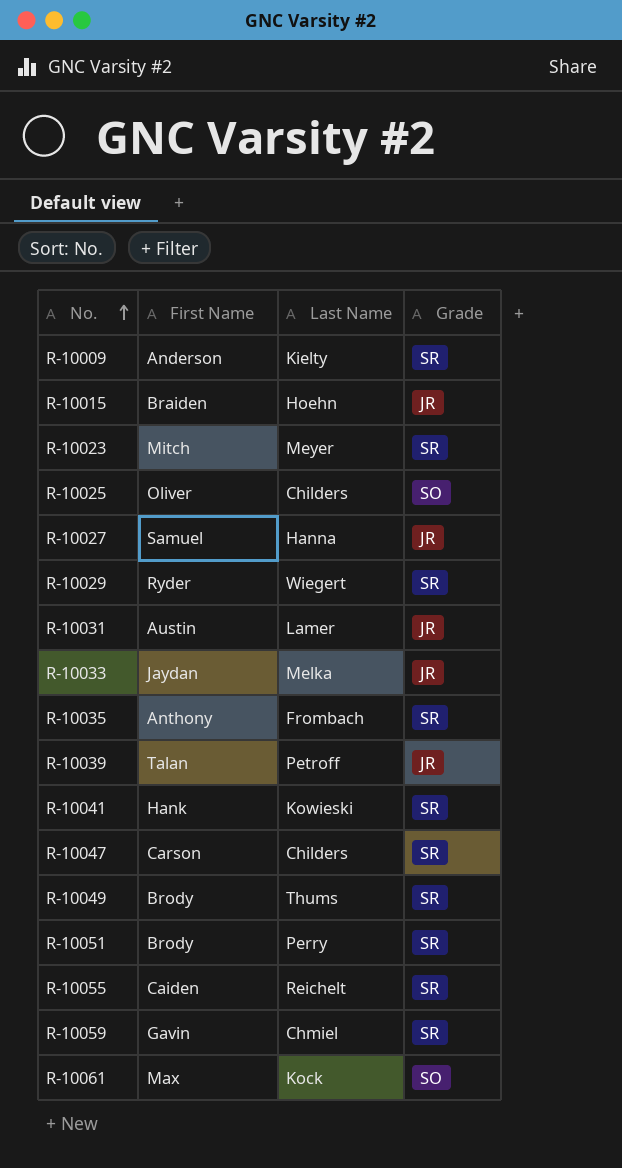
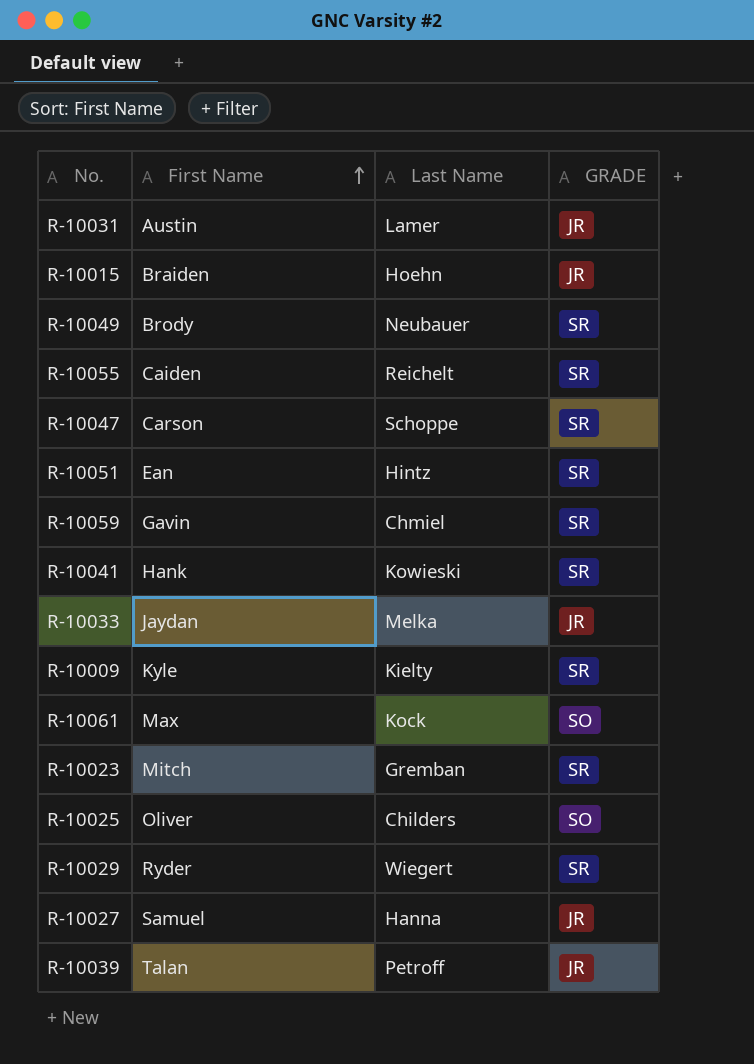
row order: No. ascending -> First Name ascending
column name: Grade -> GRADE
row R-10035: Anthony | Frombach | SR -> none
R-10049 | Last Name: Thums -> Neubauer
R-10047 | Last Name: Childers -> Schoppe
R-10051 | First Name: Brody -> Ean
R-10051 | Last Name: Perry -> Hintz
R-10009 | First Name: Anderson -> Kyle
R-10023 | Last Name: Meyer -> Gremban

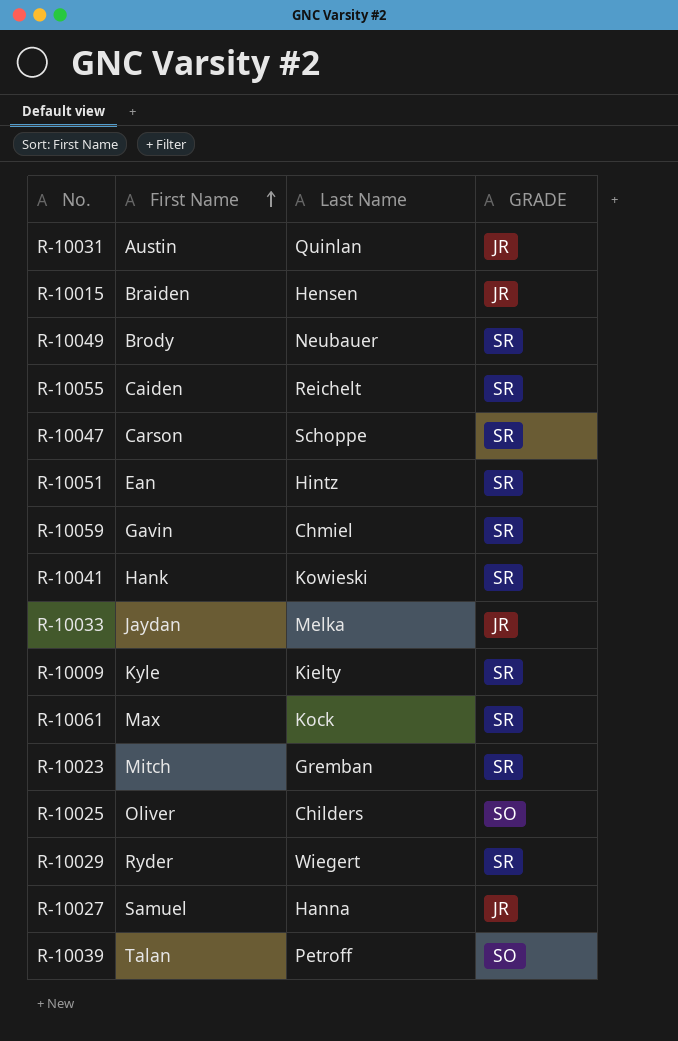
R-10031 | Last Name: Lamer -> Quinlan
R-10015 | Last Name: Hoehn -> Hensen
R-10061 | GRADE: SO -> SR
R-10039 | GRADE: JR -> SO

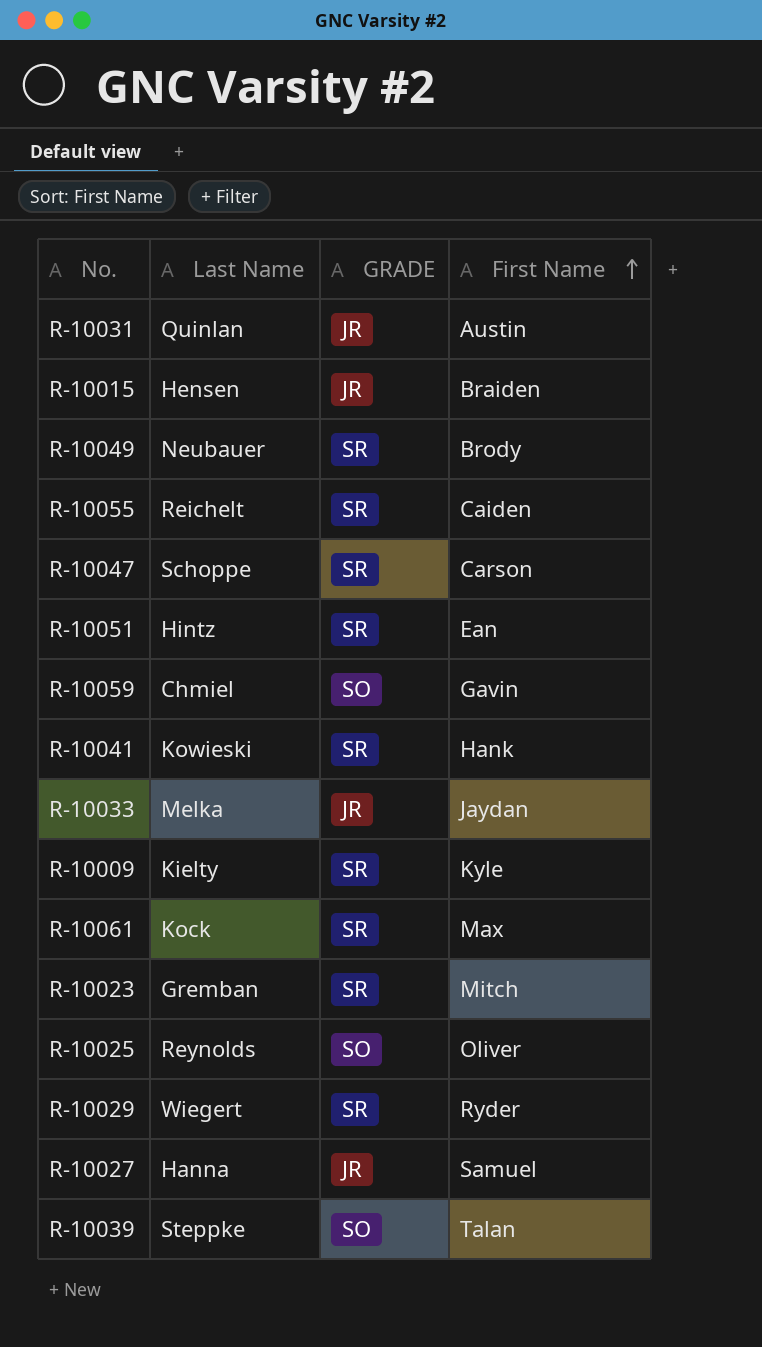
column First Name | position: 2 -> 4
R-10059 | GRADE: SR -> SO
R-10025 | Last Name: Childers -> Reynolds
R-10039 | Last Name: Petroff -> Steppke

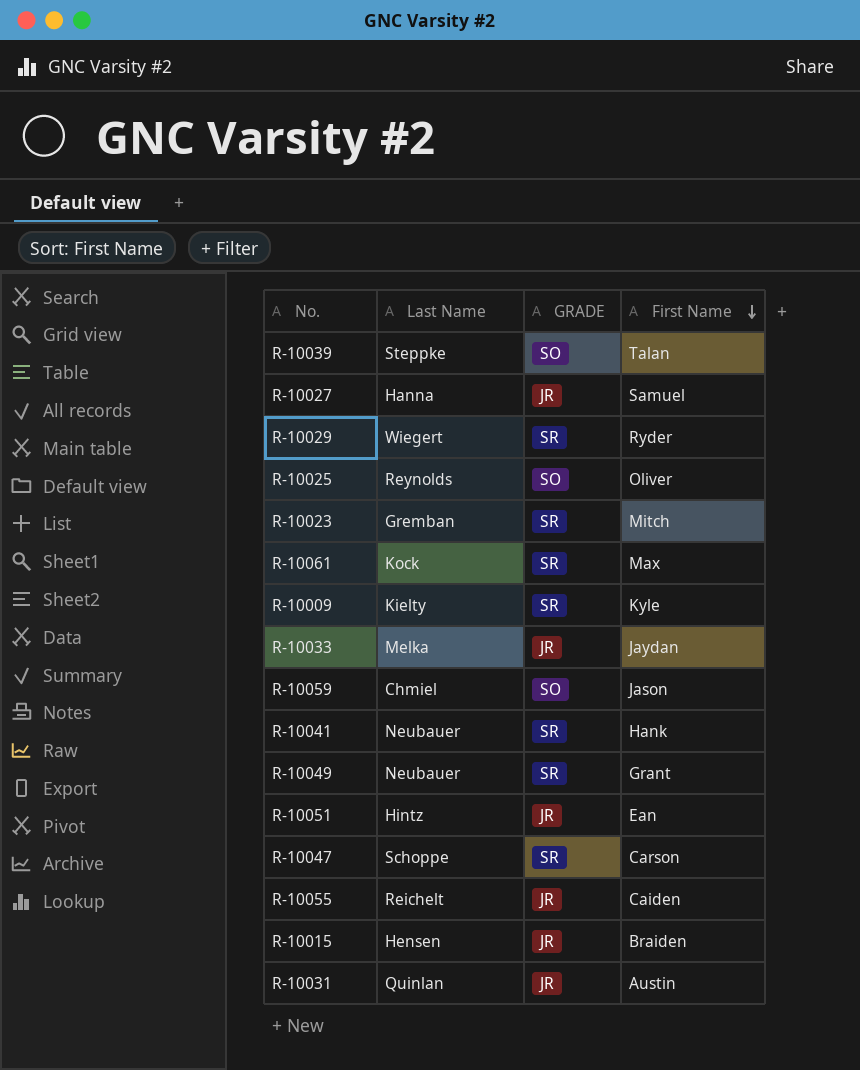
row order: First Name ascending -> First Name descending
R-10059 | First Name: Gavin -> Jason
R-10041 | Last Name: Kowieski -> Neubauer
R-10049 | First Name: Brody -> Grant
R-10051 | GRADE: SR -> JR
R-10055 | GRADE: SR -> JR

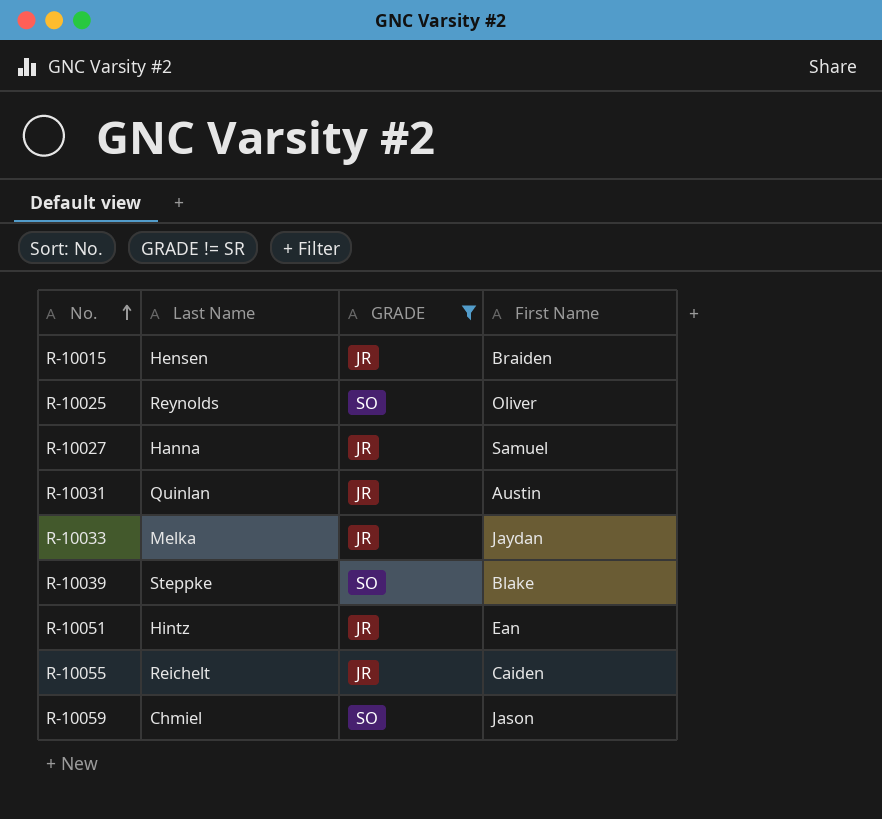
filter: none -> GRADE != SR
row order: First Name descending -> No. ascending
R-10039 | First Name: Talan -> Blake

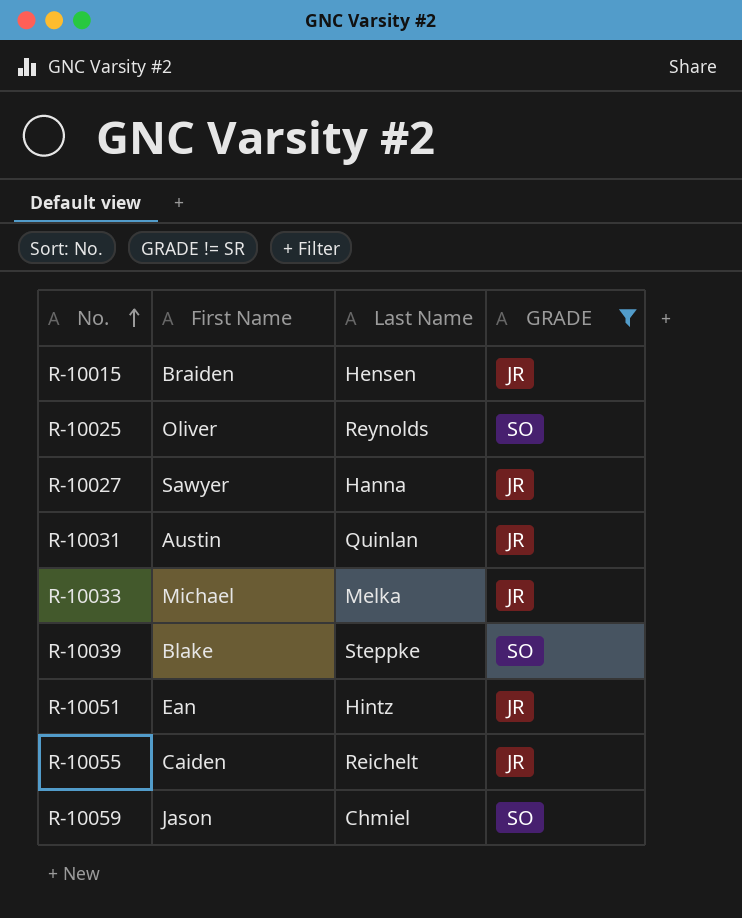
column First Name | position: 4 -> 2
R-10027 | First Name: Samuel -> Sawyer
R-10033 | First Name: Jaydan -> Michael

